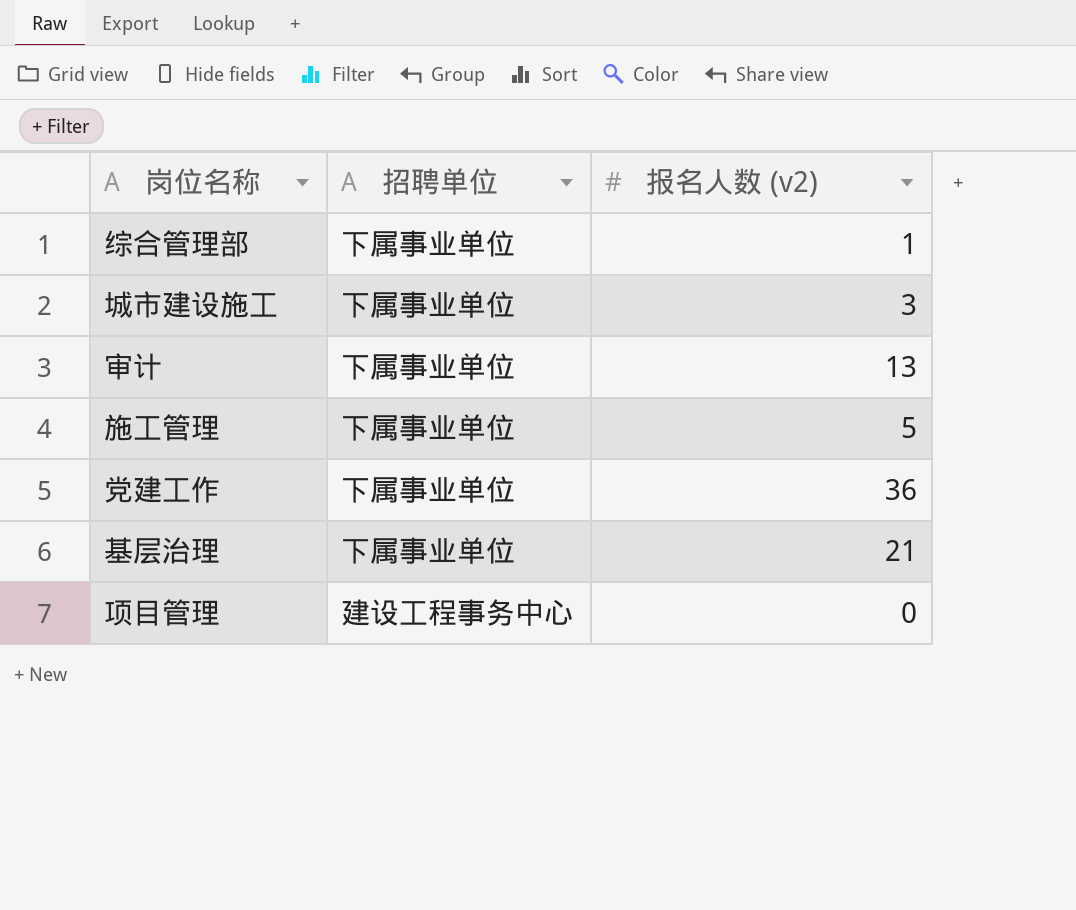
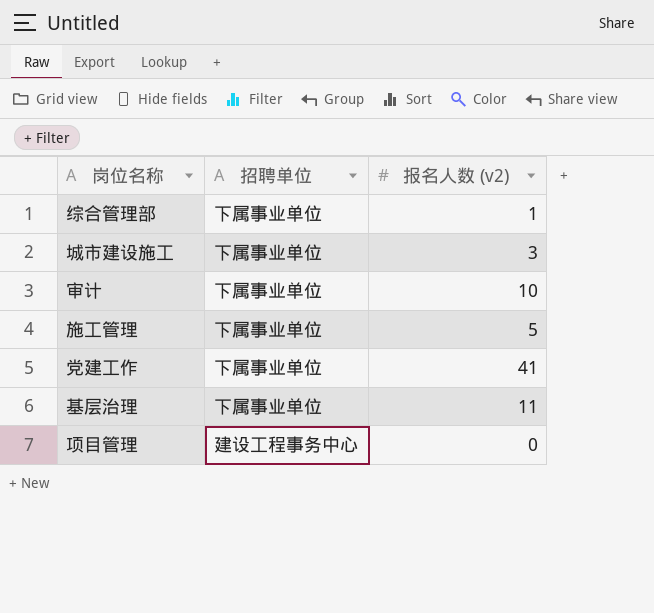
审计 | 报名人数 (v2): 13 -> 10
党建工作 | 报名人数 (v2): 36 -> 41
基层治理 | 报名人数 (v2): 21 -> 11

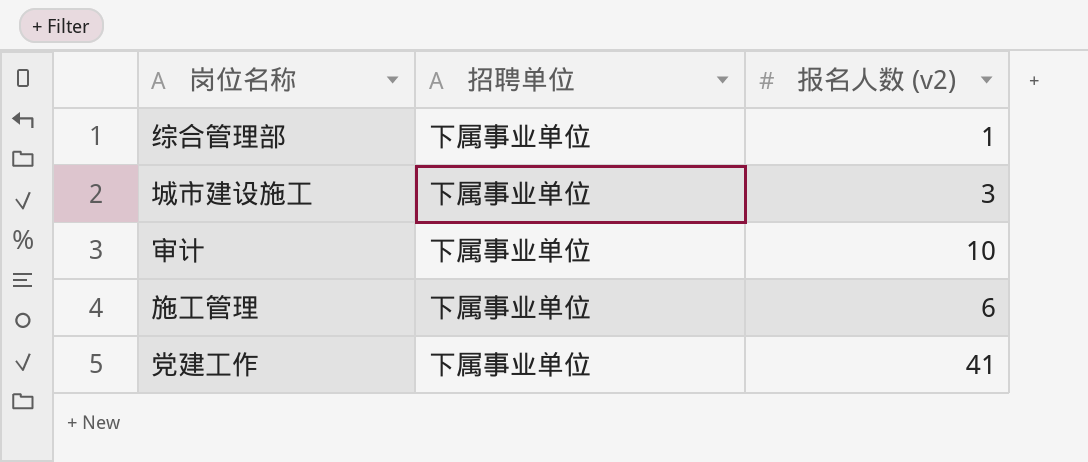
row 基层治理: 下属事业单位 | 11 -> none
row 项目管理: 建设工程事务中心 | 0 -> none
施工管理 | 报名人数 (v2): 5 -> 6

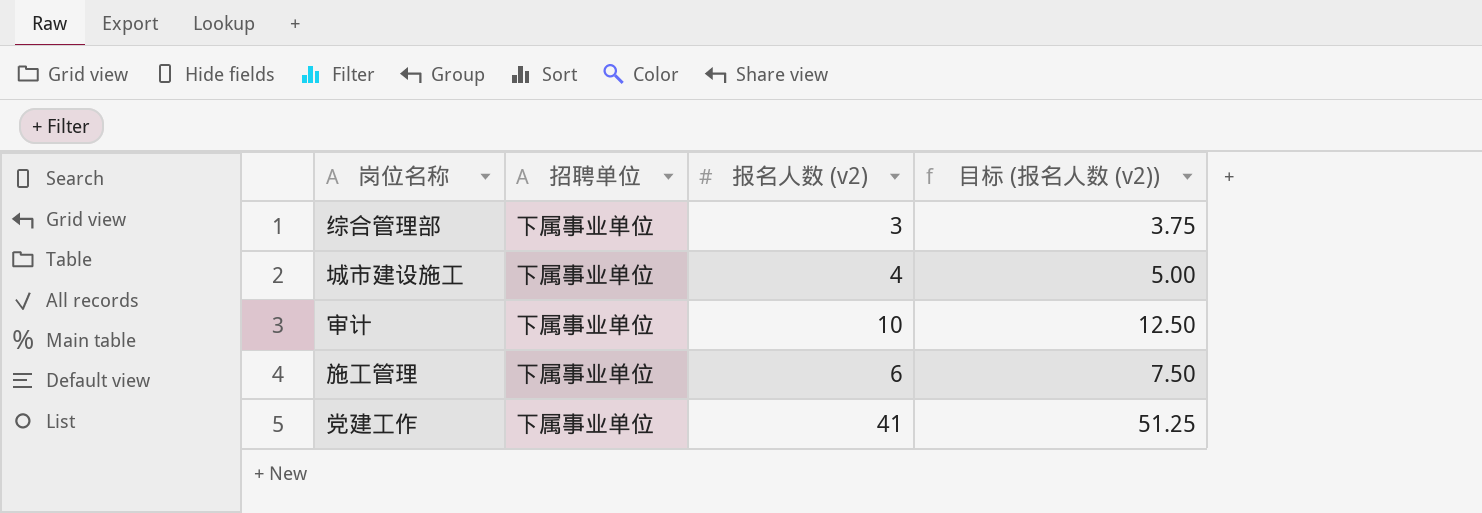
column 目标 (报名人数 (v2)) | formula: none -> [报名人数 (v2)] * 1.25
综合管理部 | 报名人数 (v2): 1 -> 3
城市建设施工 | 报名人数 (v2): 3 -> 4

